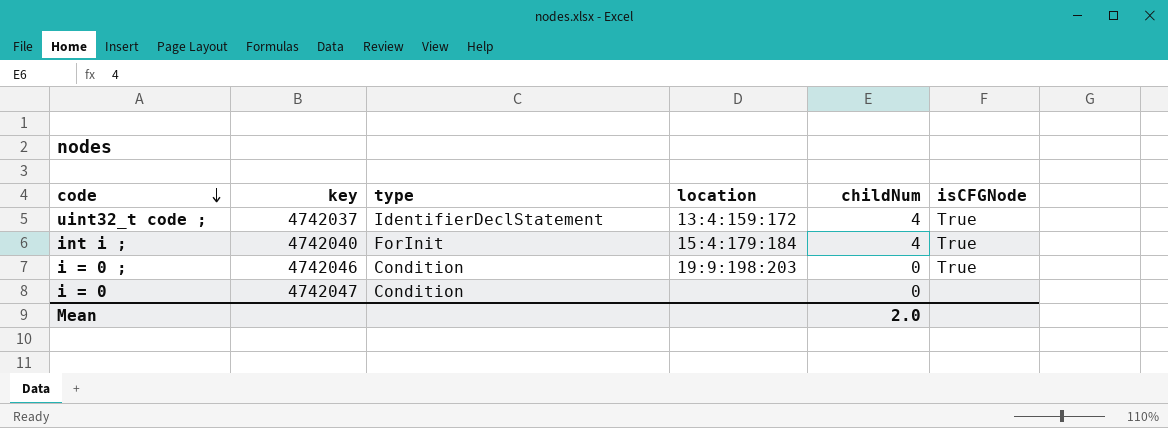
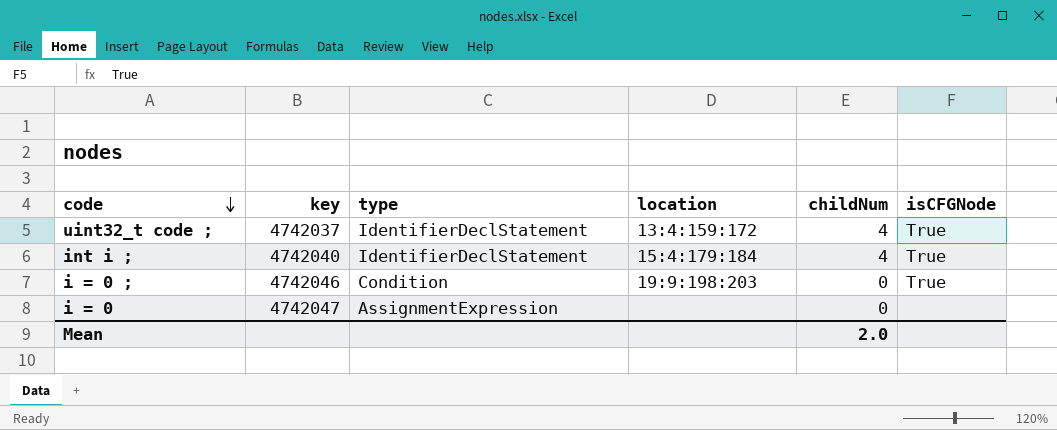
int i ; | type: ForInit -> IdentifierDeclStatement
i = 0 | type: Condition -> AssignmentExpression

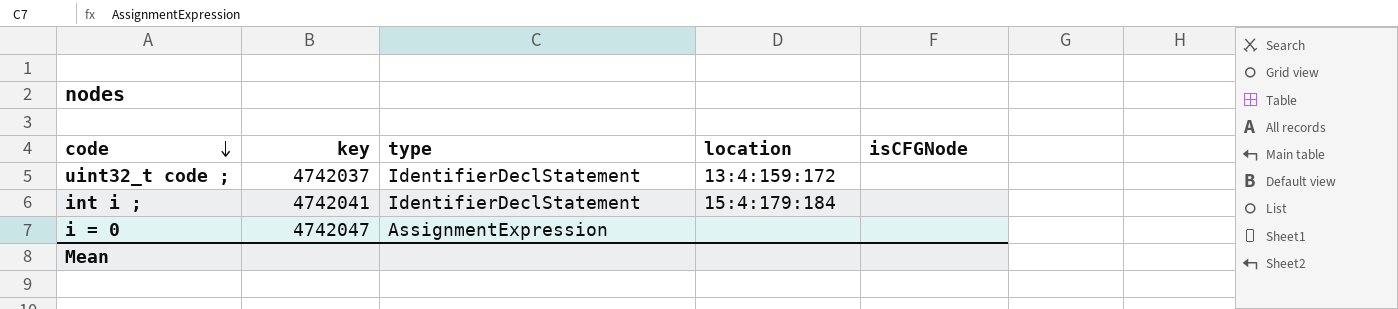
column childNum | position: 5 -> none
row i = 0 ;: 4742046 | Condition | 19:9:198:203 | 0 | True -> none
uint32_t code ; | isCFGNode: True -> none
int i ; | key: 4742040 -> 4742041
int i ; | isCFGNode: True -> none

